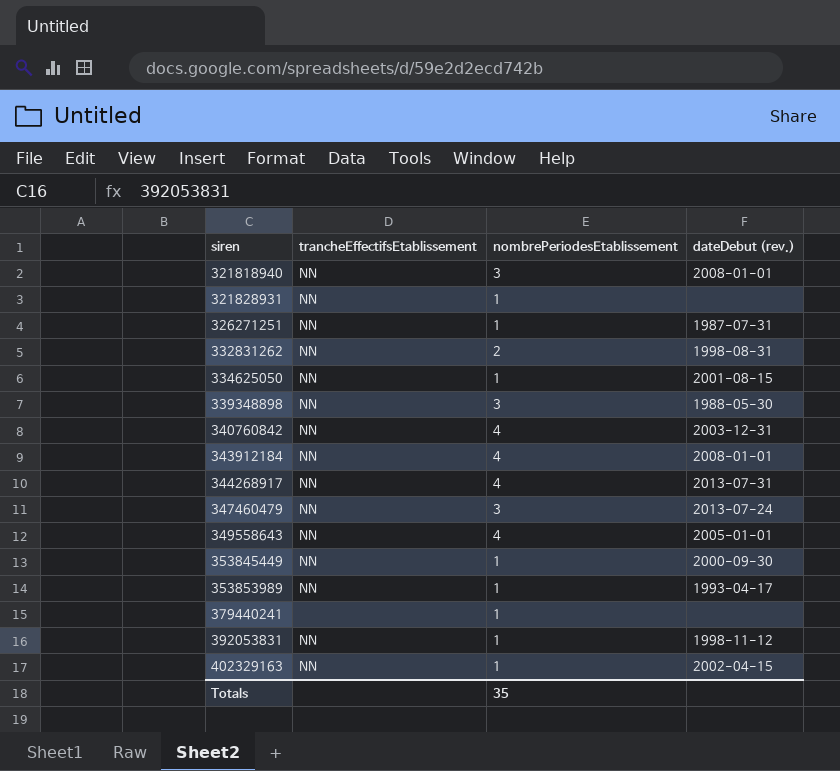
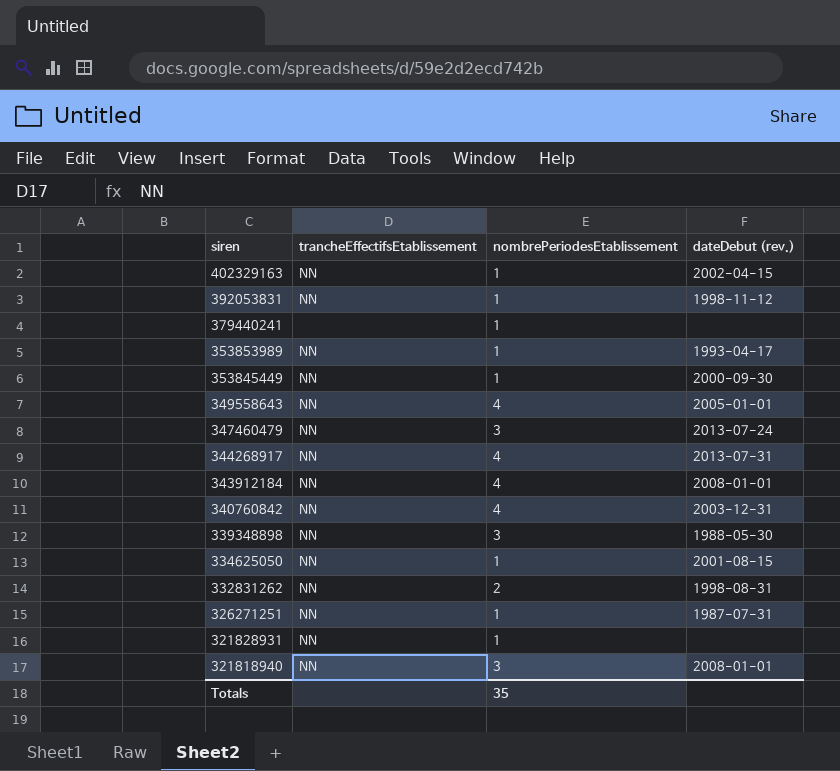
row order: siren ascending -> siren descending

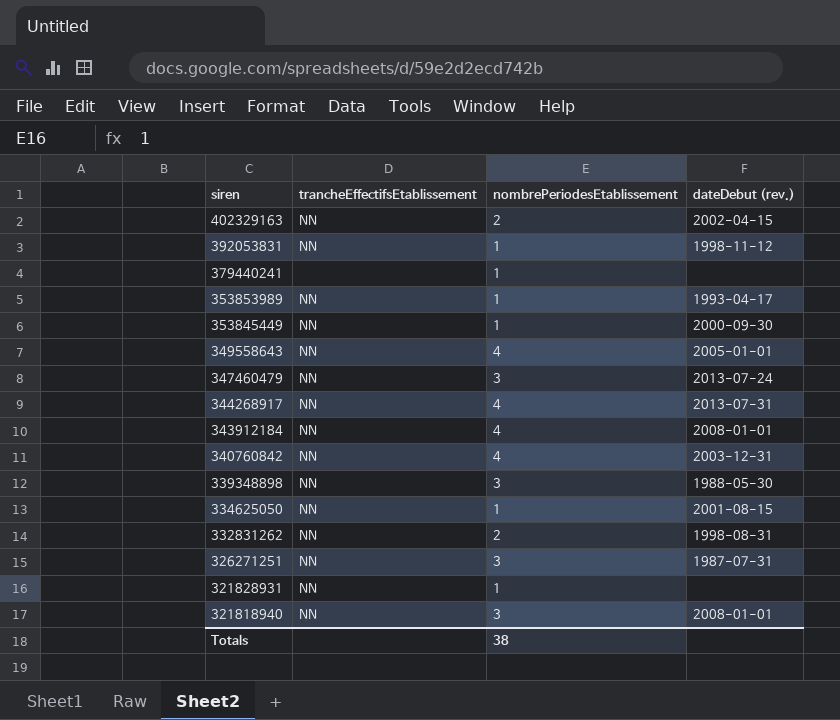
402329163 | nombrePeriodesEtablissement: 1 -> 2
326271251 | nombrePeriodesEtablissement: 1 -> 3
Totals | nombrePeriodesEtablissement: 35 -> 38

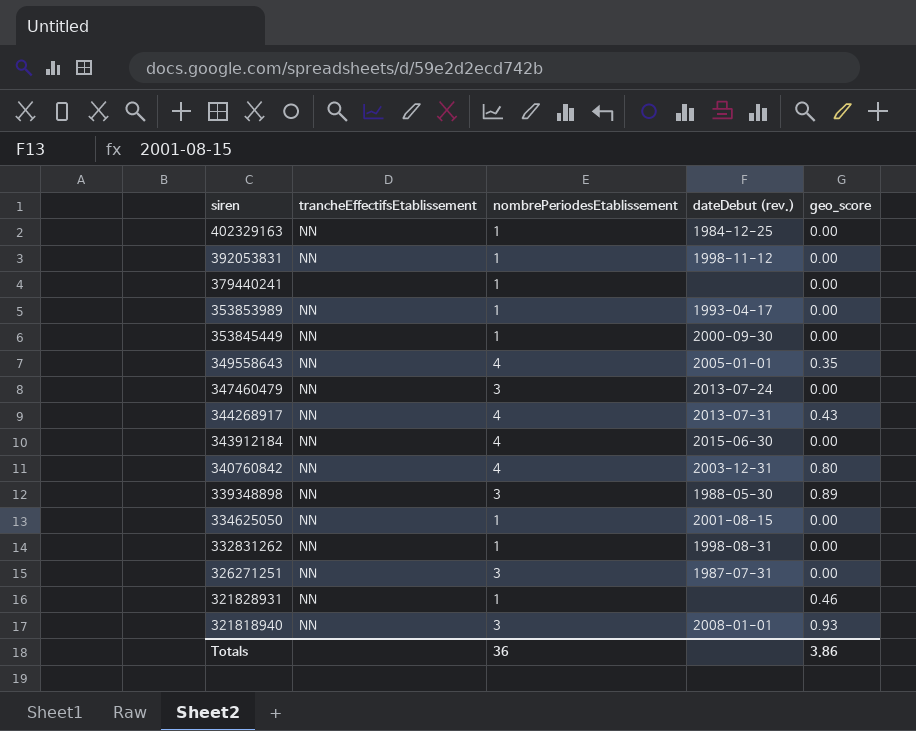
column geo_score | position: none -> 5
402329163 | nombrePeriodesEtablissement: 2 -> 1
402329163 | dateDebut (rev.): 2002-04-15 -> 1984-12-25
343912184 | dateDebut (rev.): 2008-01-01 -> 2015-06-30
332831262 | nombrePeriodesEtablissement: 2 -> 1
Totals | nombrePeriodesEtablissement: 38 -> 36

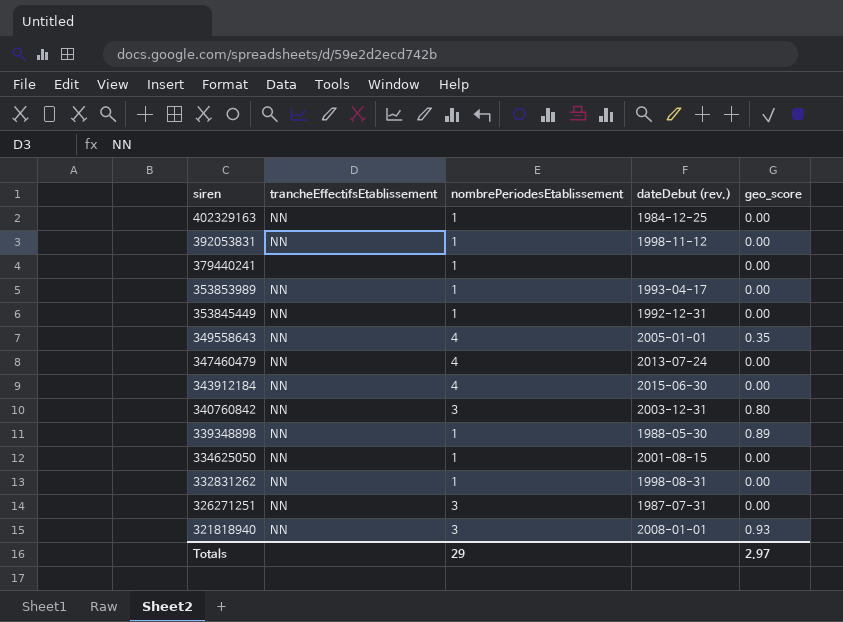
row 344268917: NN | 4 | 2013-07-31 | 0.43 -> none
row 321828931: NN | 1 | none | 0.46 -> none
353845449 | dateDebut (rev.): 2000-09-30 -> 1992-12-31
347460479 | nombrePeriodesEtablissement: 3 -> 4
340760842 | nombrePeriodesEtablissement: 4 -> 3
339348898 | nombrePeriodesEtablissement: 3 -> 1
Totals | nombrePeriodesEtablissement: 36 -> 29
Totals | geo_score: 3.86 -> 2.97

